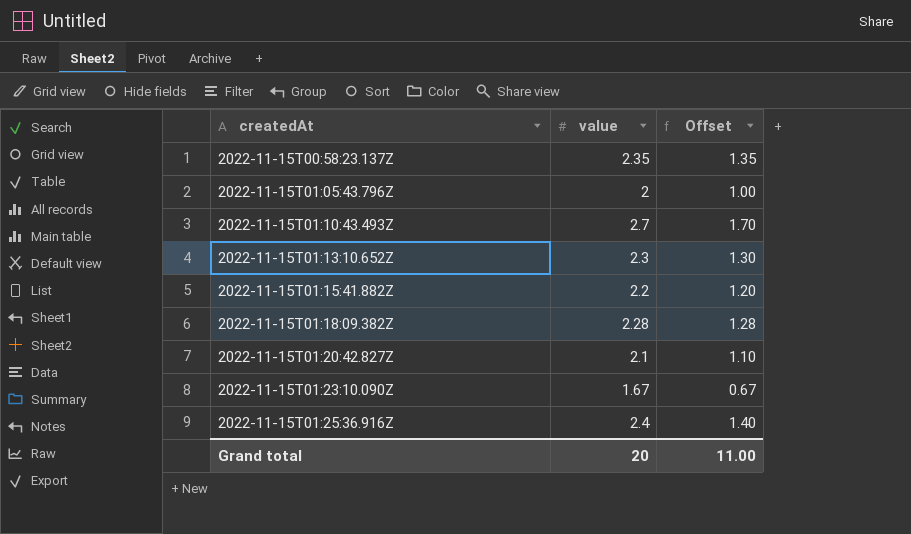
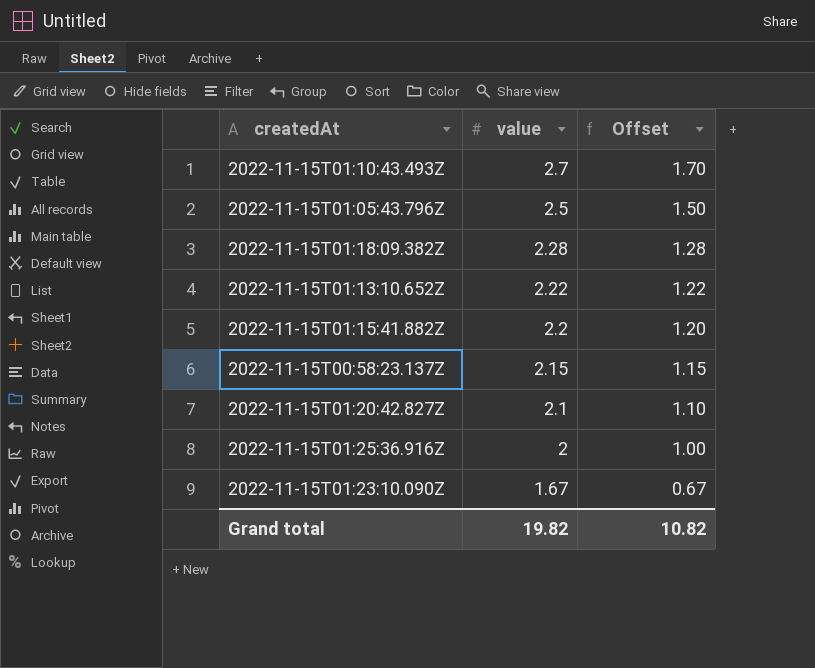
row order: createdAt ascending -> value descending
2022-11-15T01:05:43.796Z | value: 2 -> 2.5
2022-11-15T01:05:43.796Z | Offset: 1.00 -> 1.50
2022-11-15T01:13:10.652Z | value: 2.3 -> 2.22
2022-11-15T01:13:10.652Z | Offset: 1.30 -> 1.22
2022-11-15T00:58:23.137Z | value: 2.35 -> 2.15
2022-11-15T00:58:23.137Z | Offset: 1.35 -> 1.15
2022-11-15T01:25:36.916Z | value: 2.4 -> 2
2022-11-15T01:25:36.916Z | Offset: 1.40 -> 1.00
Grand total | value: 20 -> 19.82
Grand total | Offset: 11.00 -> 10.82

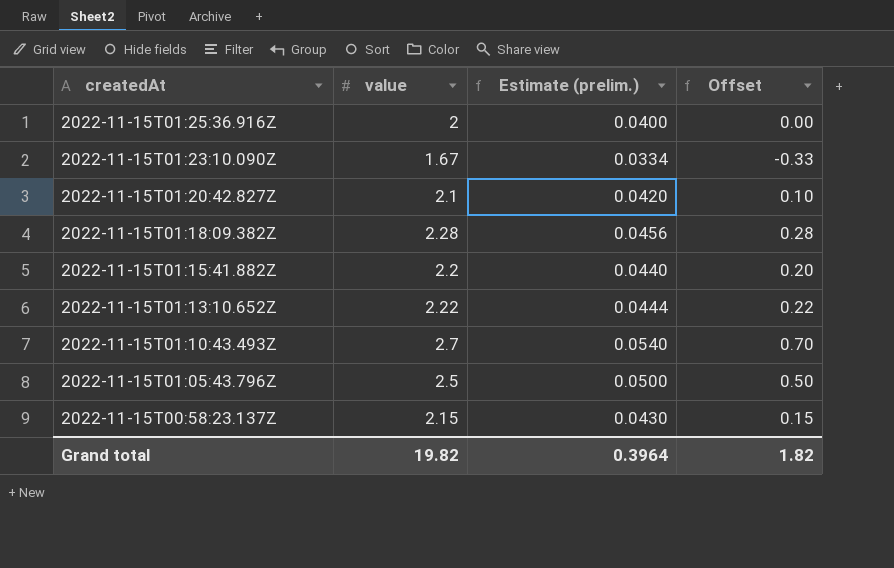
row order: value descending -> createdAt descending
column Estimate (prelim.) | formula: none -> [value] * 0.02
column Offset | formula: [value] - 1 -> [value] - 2
Grand total | Offset: 10.82 -> 1.82

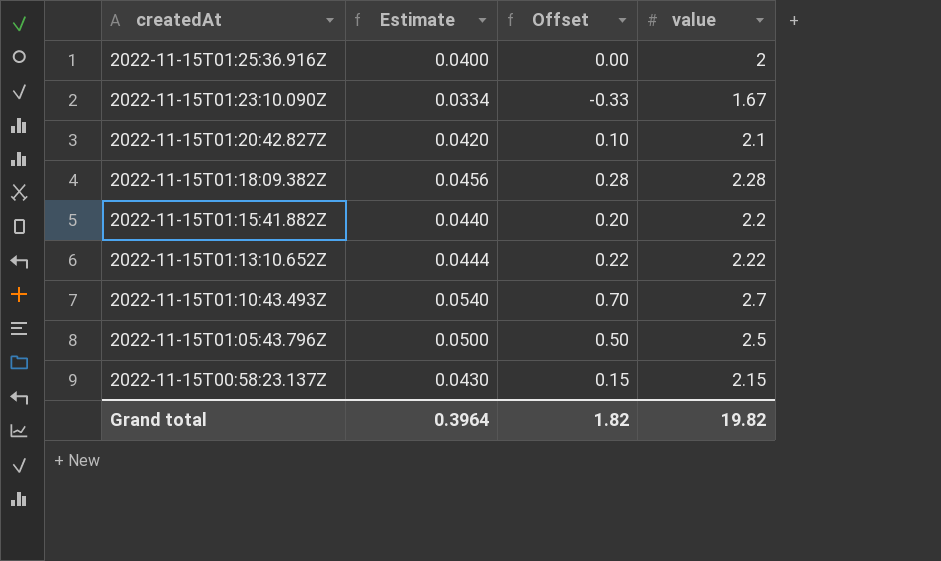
column name: Estimate (prelim.) -> Estimate
column value | position: 2 -> 4

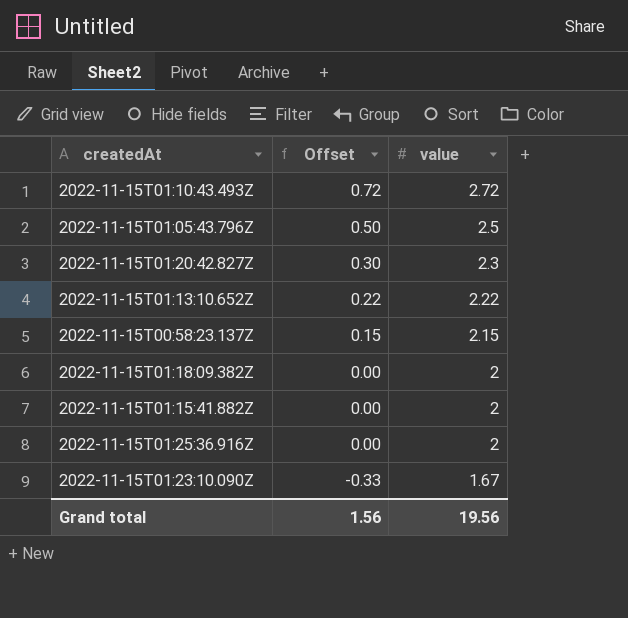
row order: createdAt descending -> Offset descending
column Estimate | formula: [value] * 0.02 -> none
2022-11-15T01:10:43.493Z | Offset: 0.70 -> 0.72
2022-11-15T01:10:43.493Z | value: 2.7 -> 2.72
2022-11-15T01:20:42.827Z | Offset: 0.10 -> 0.30
2022-11-15T01:20:42.827Z | value: 2.1 -> 2.3
2022-11-15T01:18:09.382Z | Offset: 0.28 -> 0.00
2022-11-15T01:18:09.382Z | value: 2.28 -> 2
2022-11-15T01:15:41.882Z | Offset: 0.20 -> 0.00
2022-11-15T01:15:41.882Z | value: 2.2 -> 2
Grand total | Offset: 1.82 -> 1.56
Grand total | value: 19.82 -> 19.56

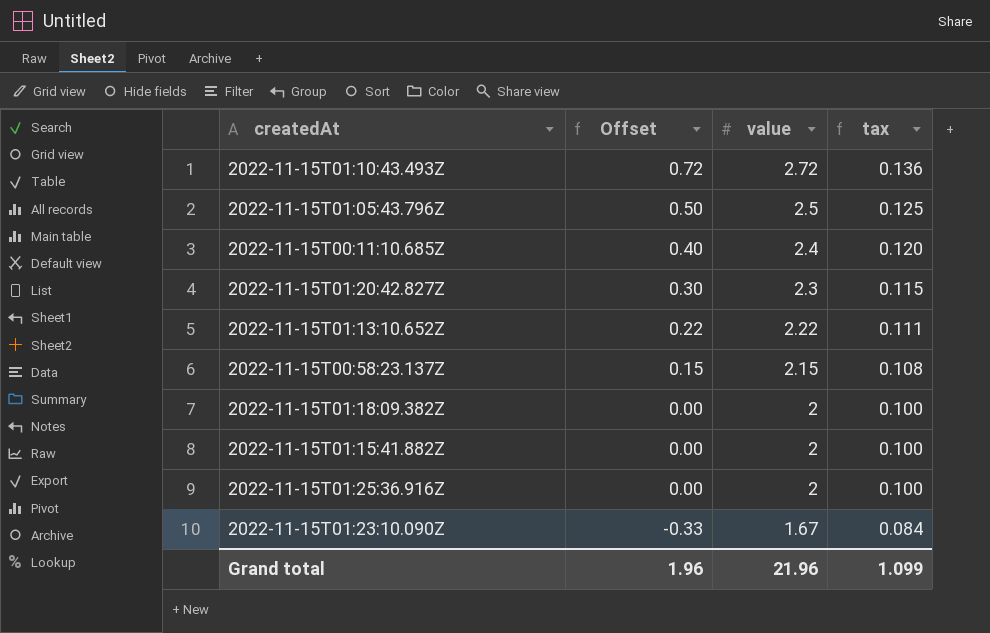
column tax | formula: none -> [value] * 0.05
row 2022-11-15T00:11:10.685Z: none -> 0.40 | 2.4 | 0.120
Grand total | Offset: 1.56 -> 1.96
Grand total | value: 19.56 -> 21.96

